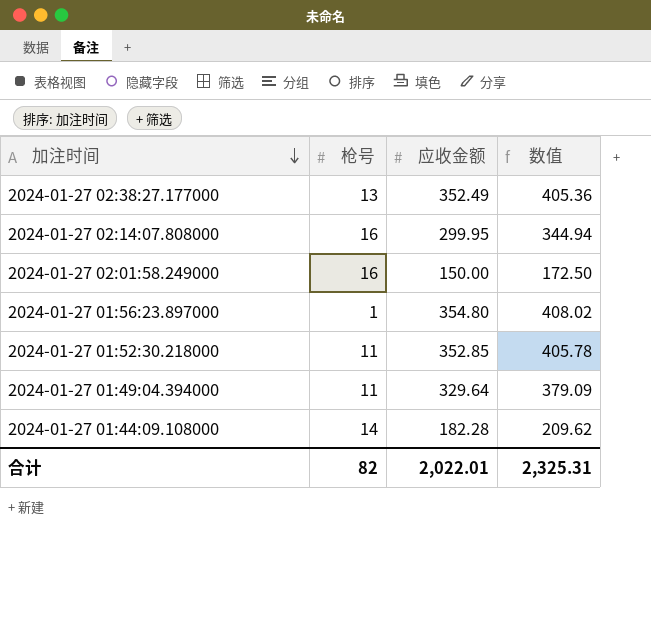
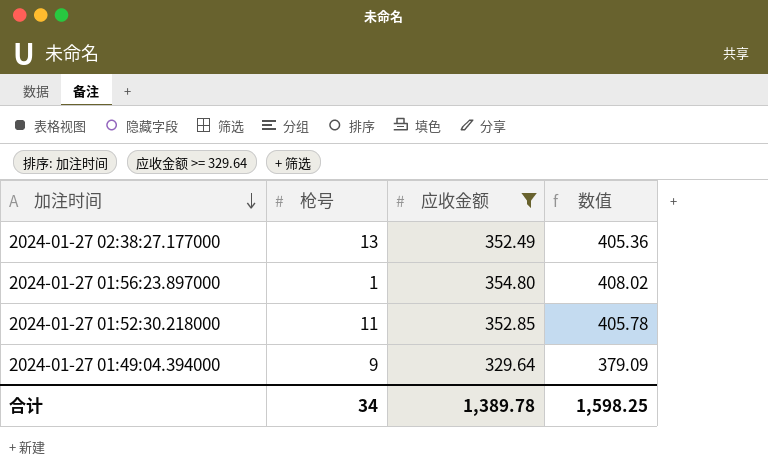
filter: none -> 应收金额 >= 329.64
2024-01-27 01:49:04.394000 | 枪号: 11 -> 9
合计 | 枪号: 82 -> 34
合计 | 应收金额: 2,022.01 -> 1,389.78
合计 | 数值: 2,325.31 -> 1,598.25

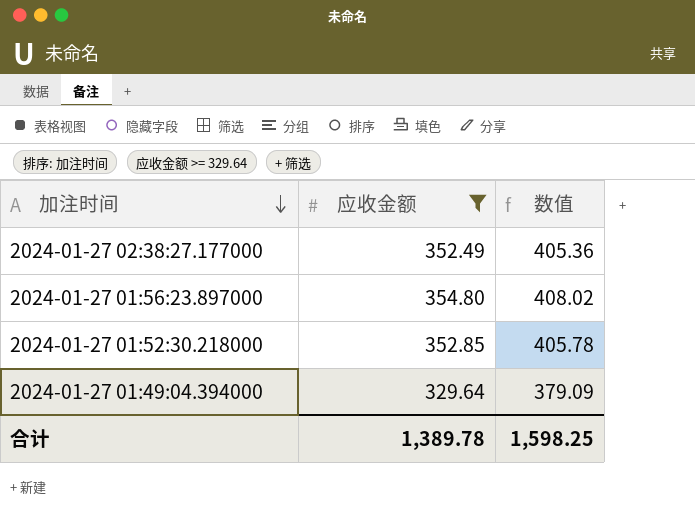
column 枪号 | position: 2 -> none

